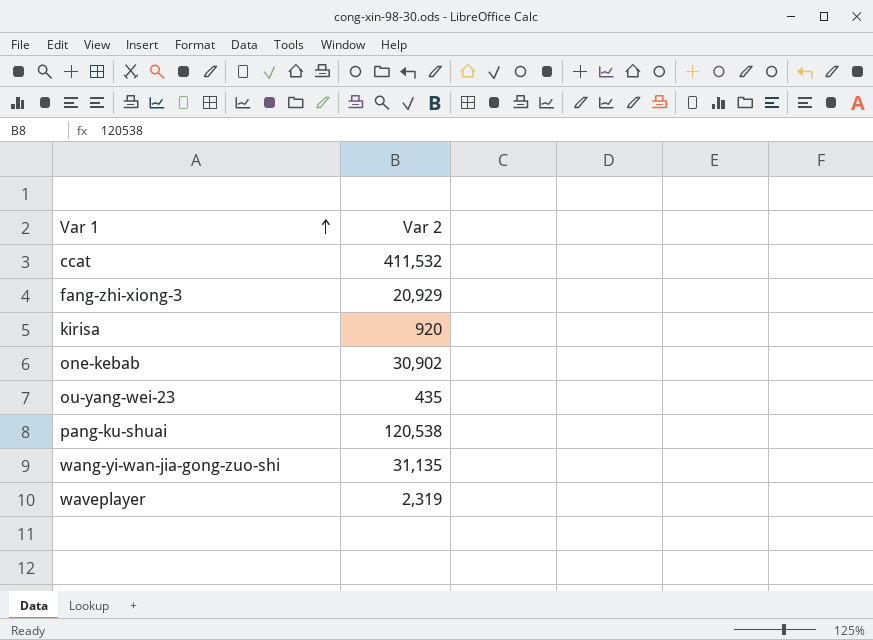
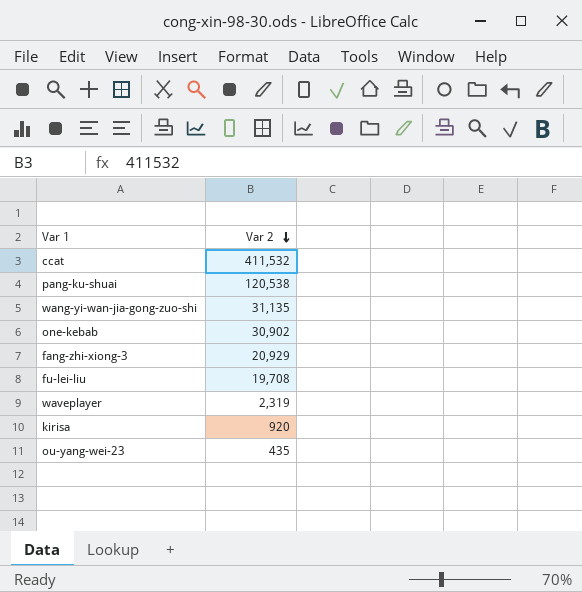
row order: Var 1 ascending -> Var 2 descending
row fu-lei-liu: none -> 19,708

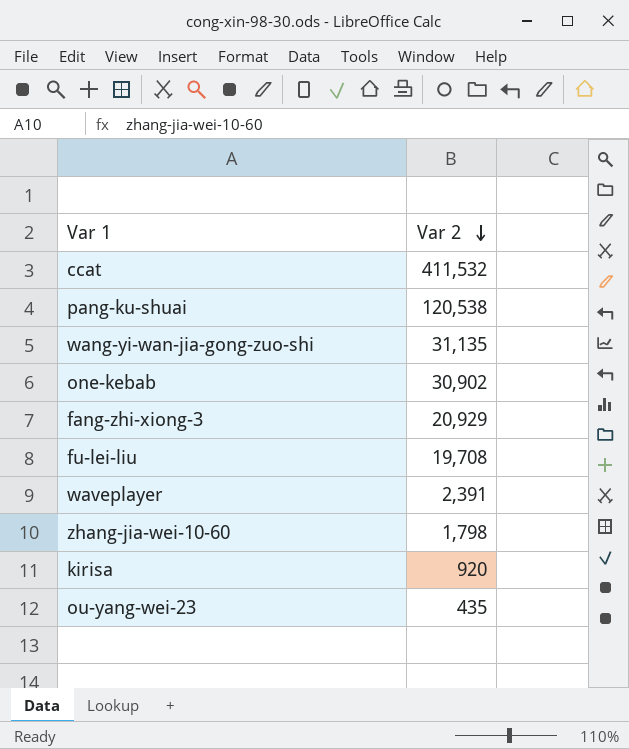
waveplayer | Var 2: 2,319 -> 2,391
row zhang-jia-wei-10-60: none -> 1,798

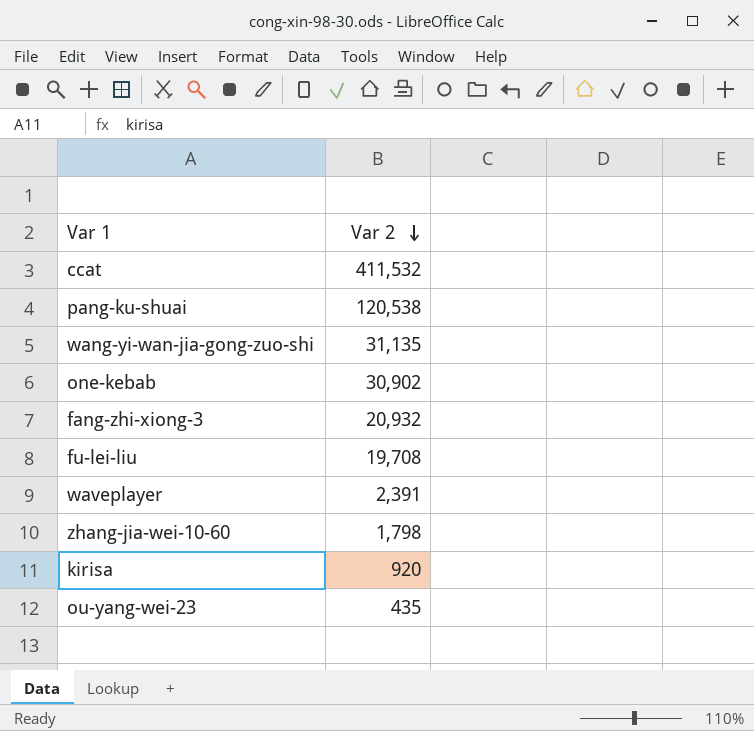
fang-zhi-xiong-3 | Var 2: 20,929 -> 20,932

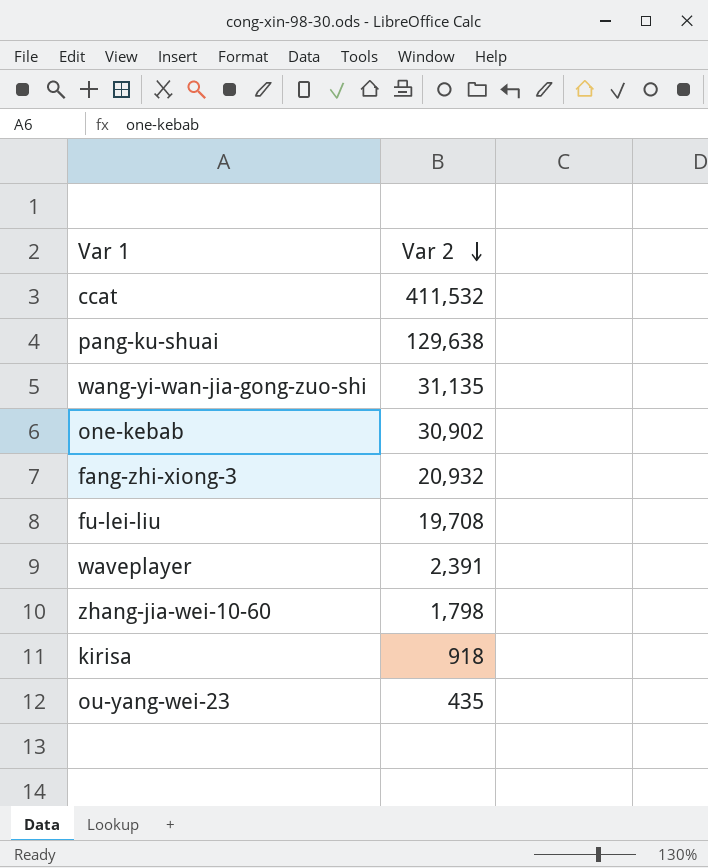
pang-ku-shuai | Var 2: 120,538 -> 129,638
kirisa | Var 2: 920 -> 918

